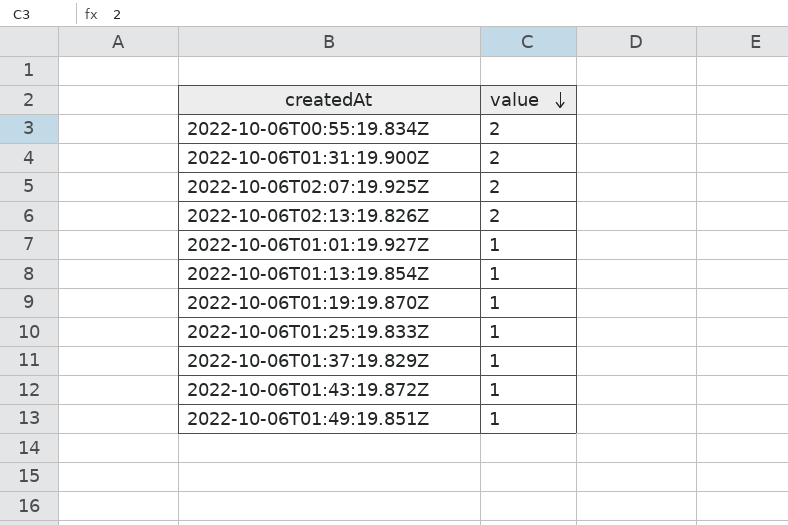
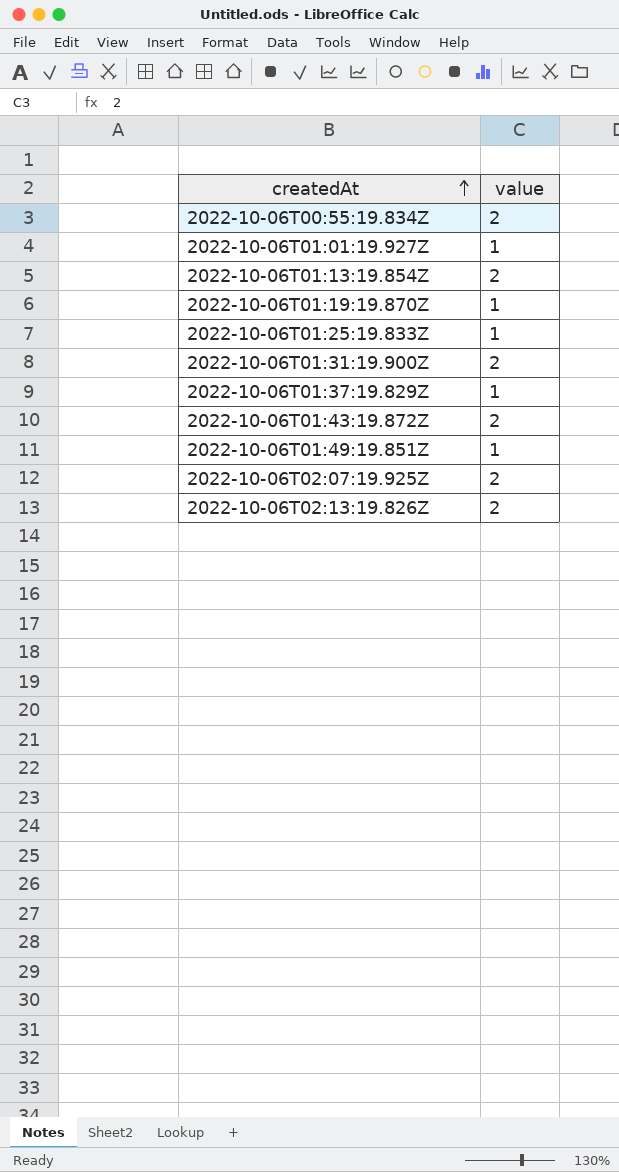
row order: value descending -> createdAt ascending
2022-10-06T01:13:19.854Z | value: 1 -> 2
2022-10-06T01:43:19.872Z | value: 1 -> 2

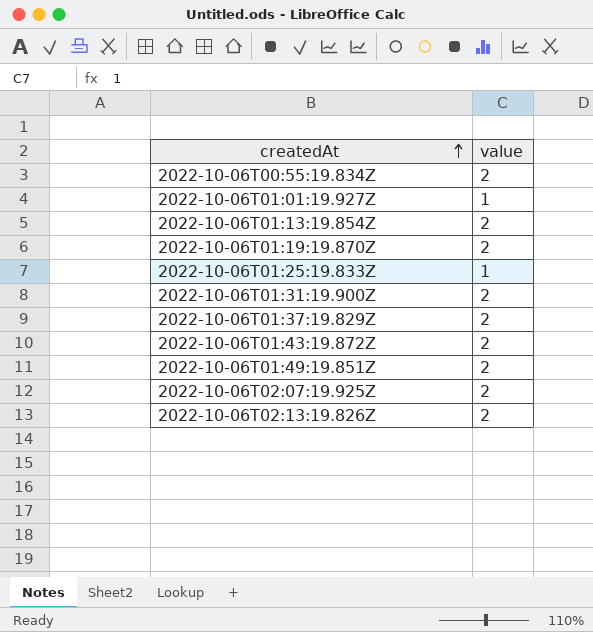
2022-10-06T01:19:19.870Z | value: 1 -> 2
2022-10-06T01:37:19.829Z | value: 1 -> 2
2022-10-06T01:49:19.851Z | value: 1 -> 2

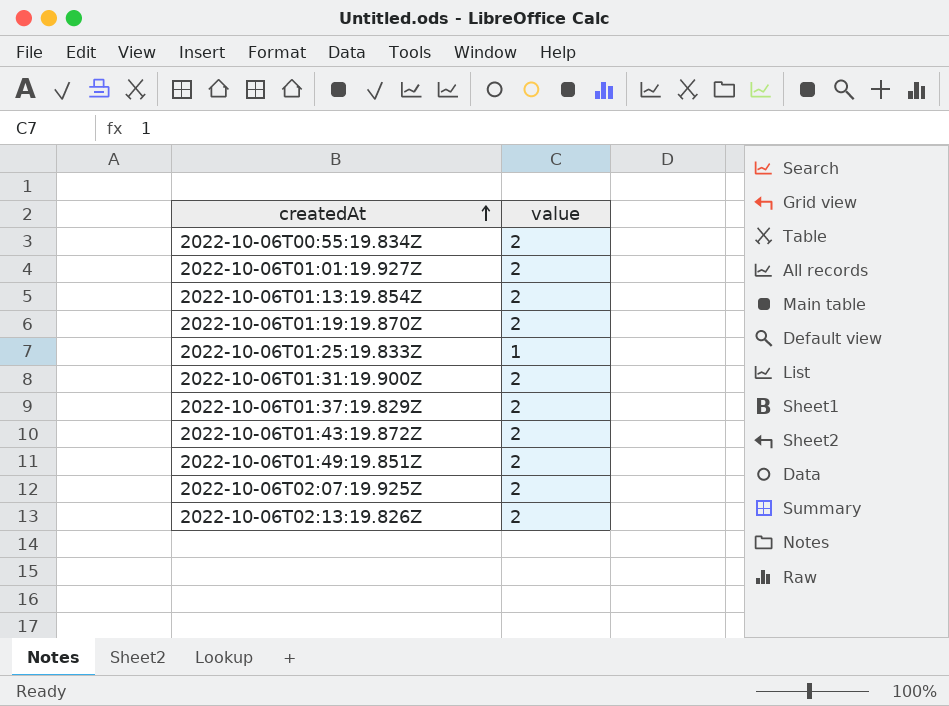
2022-10-06T01:01:19.927Z | value: 1 -> 2

